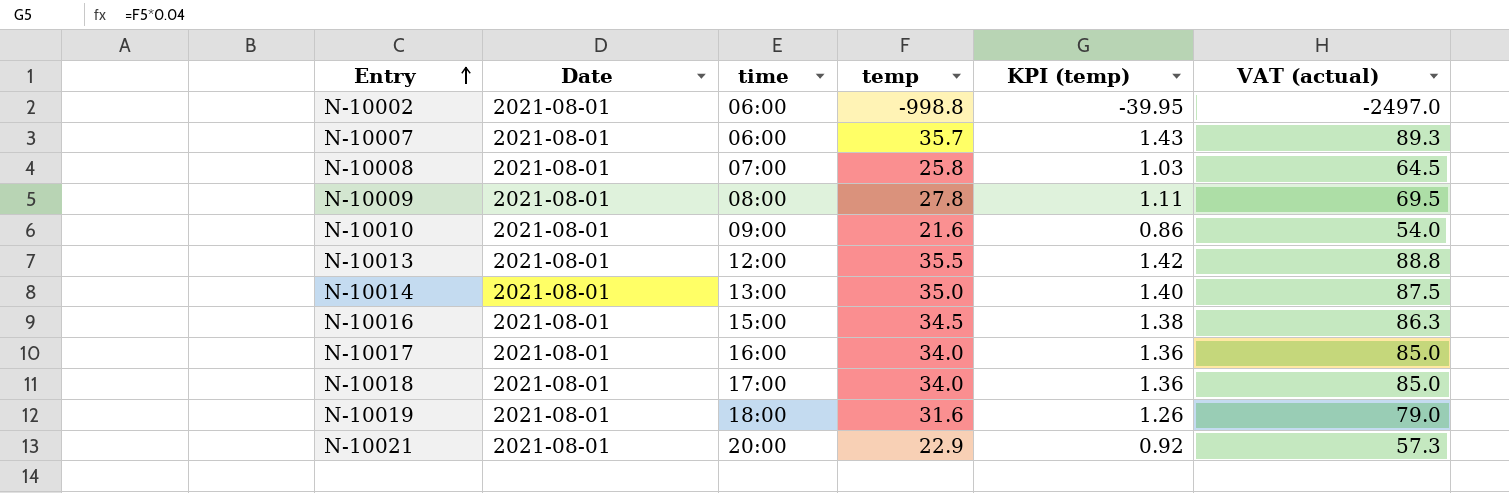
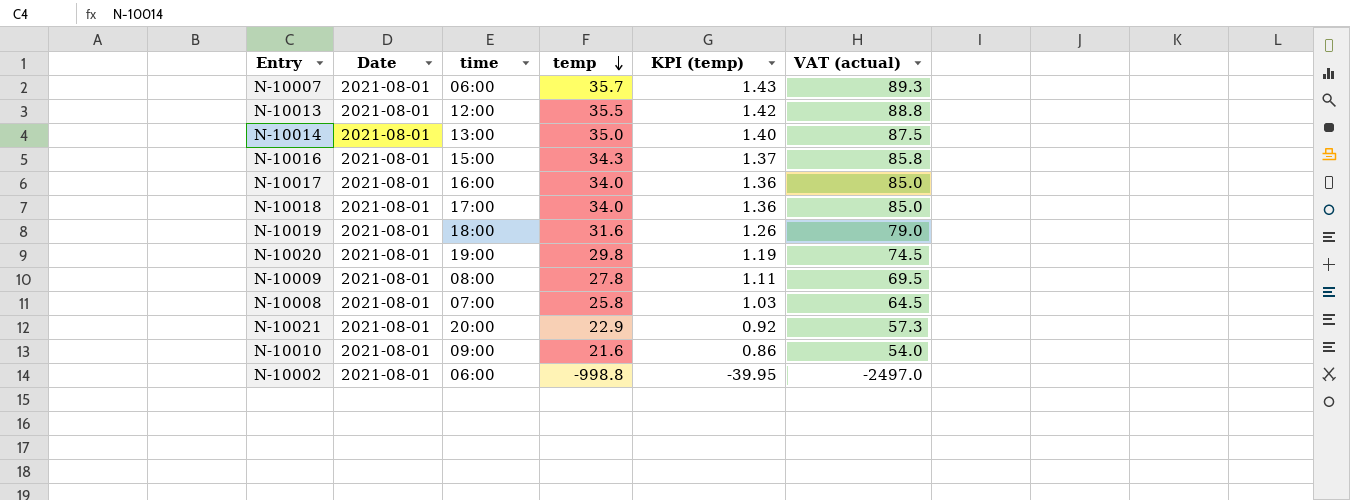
row order: Entry ascending -> temp descending
N-10016 | temp: 34.5 -> 34.3
N-10016 | KPI (temp): 1.38 -> 1.37
N-10016 | VAT (actual): 86.3 -> 85.8
row N-10020: none -> 2021-08-01 | 19:00 | 29.8 | 1.19 | 74.5

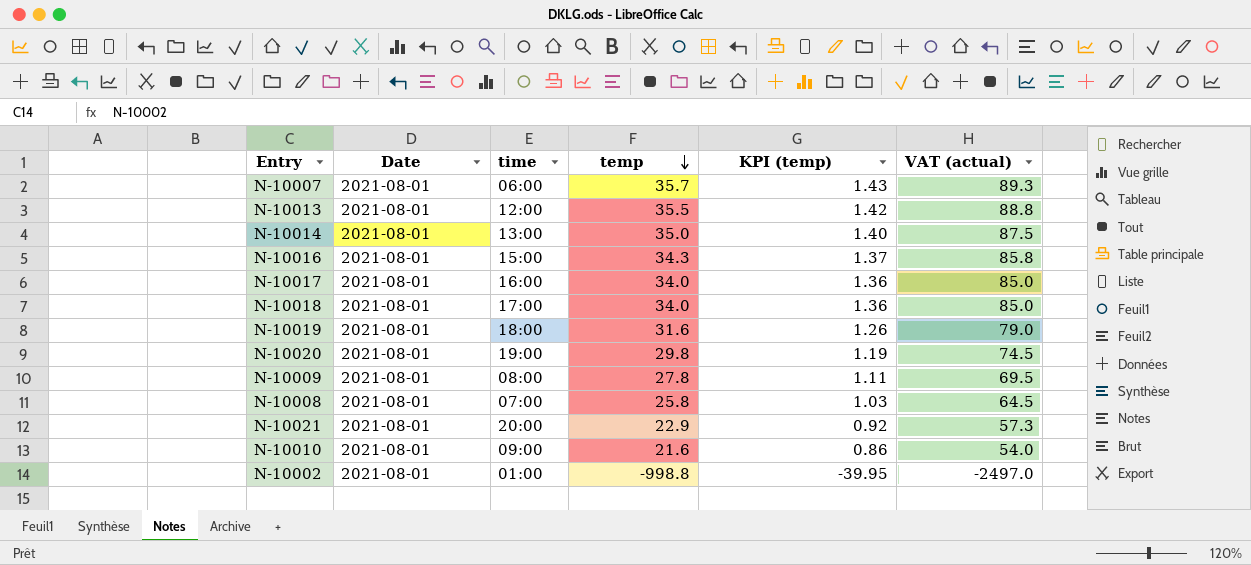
N-10002 | time: 06:00 -> 01:00

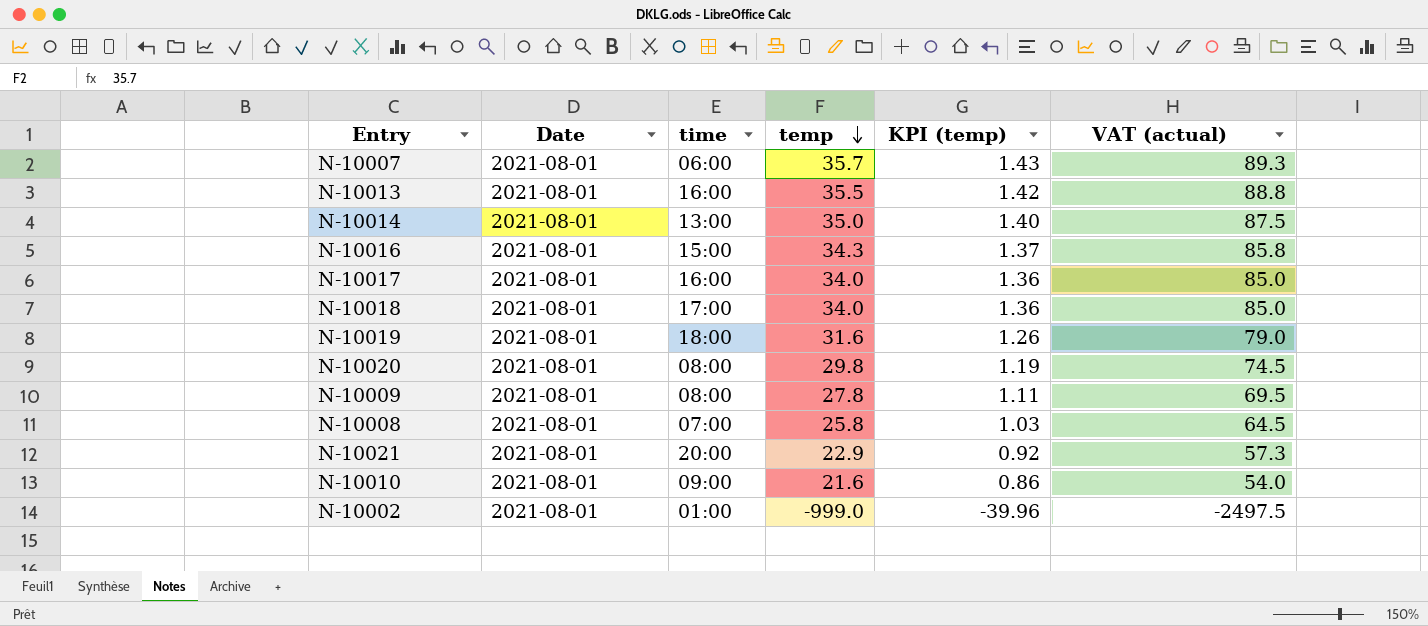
N-10013 | time: 12:00 -> 16:00
N-10020 | time: 19:00 -> 08:00
N-10002 | temp: -998.8 -> -999.0
N-10002 | KPI (temp): -39.95 -> -39.96
N-10002 | VAT (actual): -2497.0 -> -2497.5

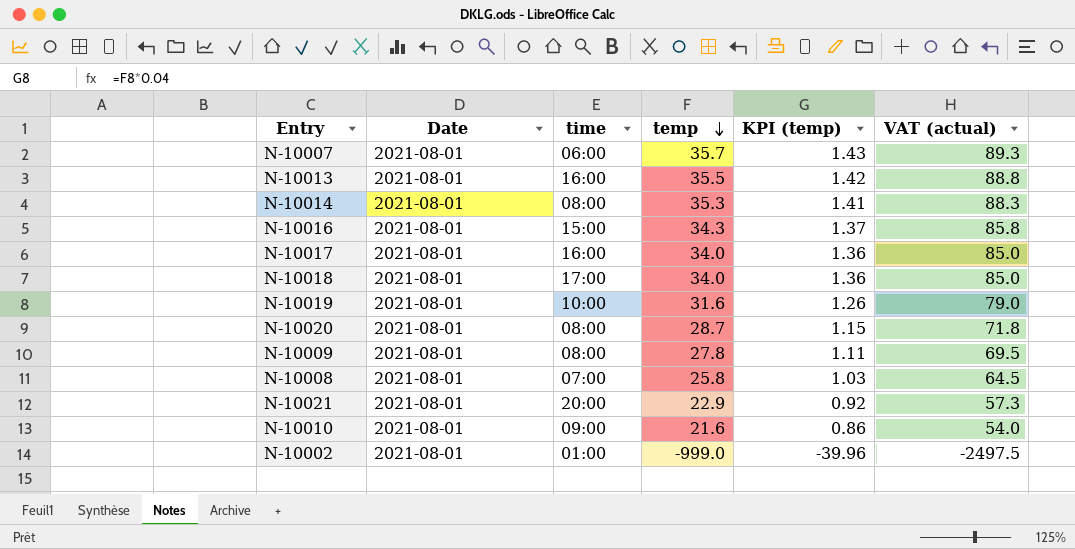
N-10014 | time: 13:00 -> 08:00
N-10014 | temp: 35.0 -> 35.3
N-10014 | KPI (temp): 1.40 -> 1.41
N-10014 | VAT (actual): 87.5 -> 88.3
N-10019 | time: 18:00 -> 10:00
N-10020 | temp: 29.8 -> 28.7
N-10020 | KPI (temp): 1.19 -> 1.15
N-10020 | VAT (actual): 74.5 -> 71.8

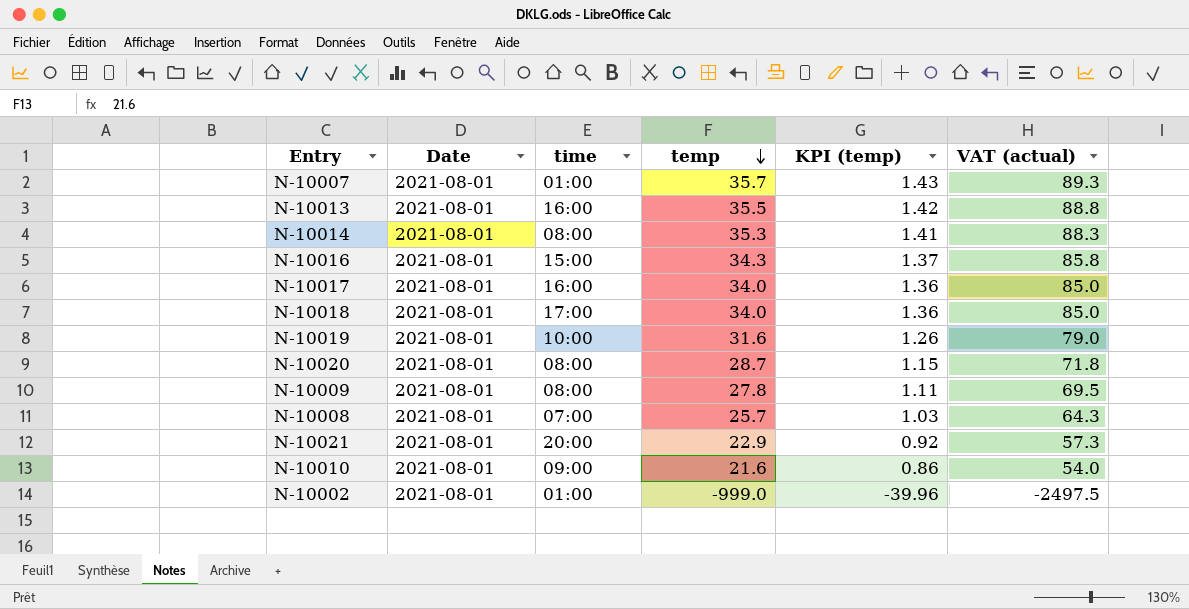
N-10007 | time: 06:00 -> 01:00
N-10008 | temp: 25.8 -> 25.7
N-10008 | VAT (actual): 64.5 -> 64.3

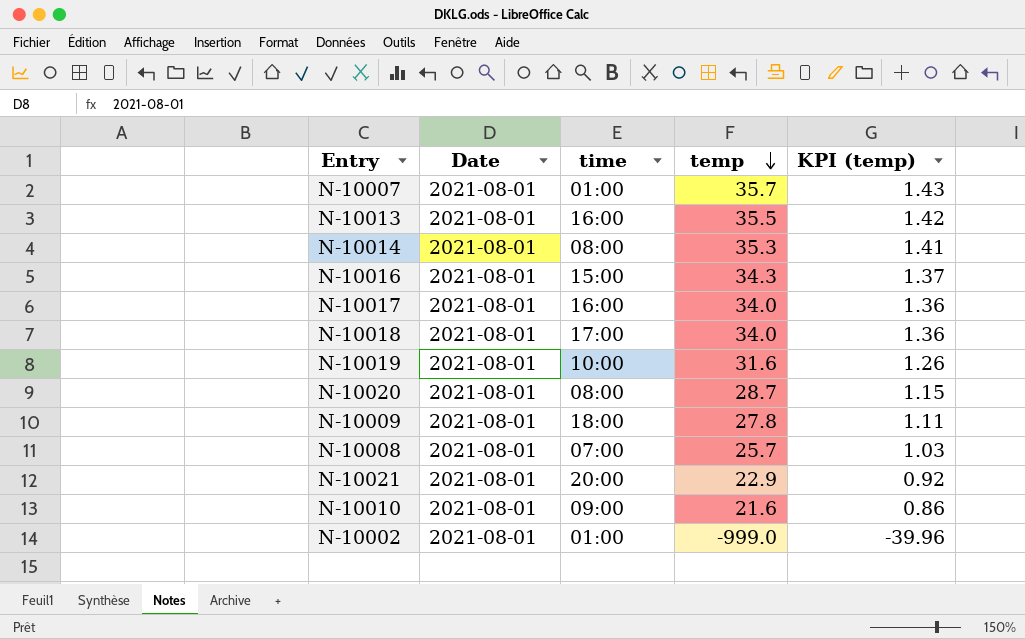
column VAT (actual) | formula: [temp] * 2.5 -> none
N-10009 | time: 08:00 -> 18:00

